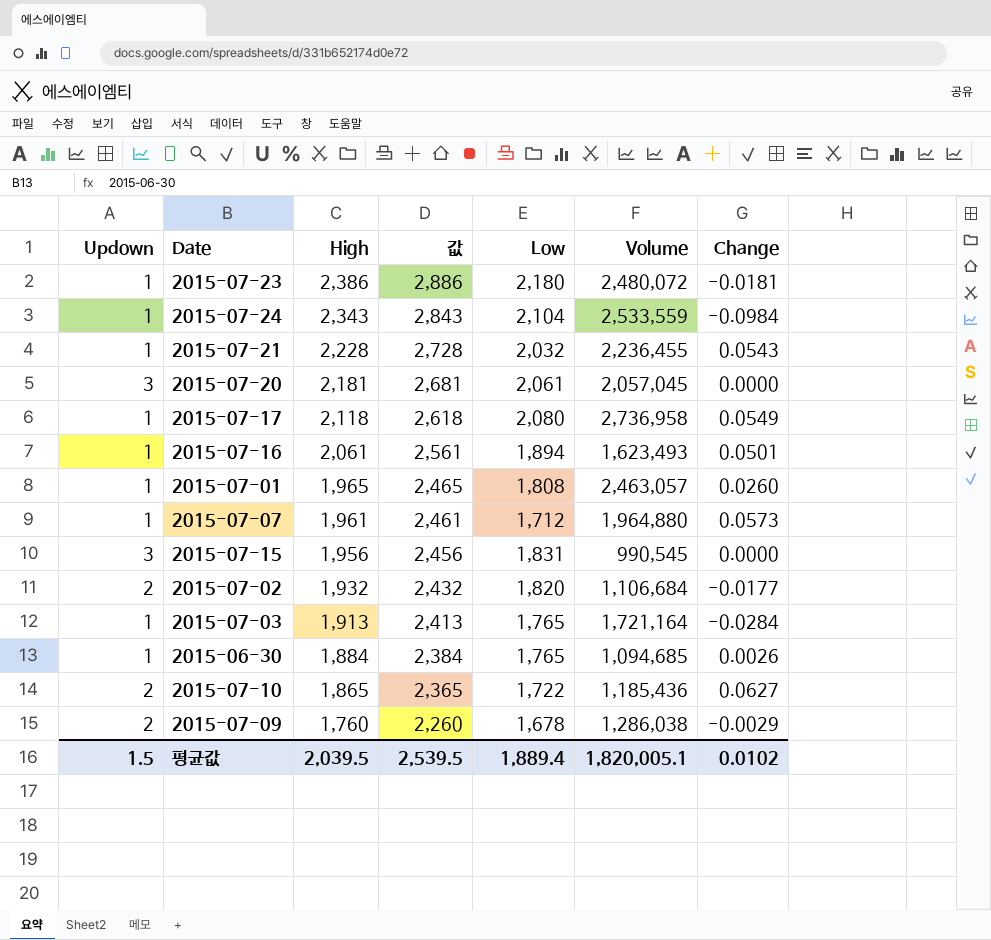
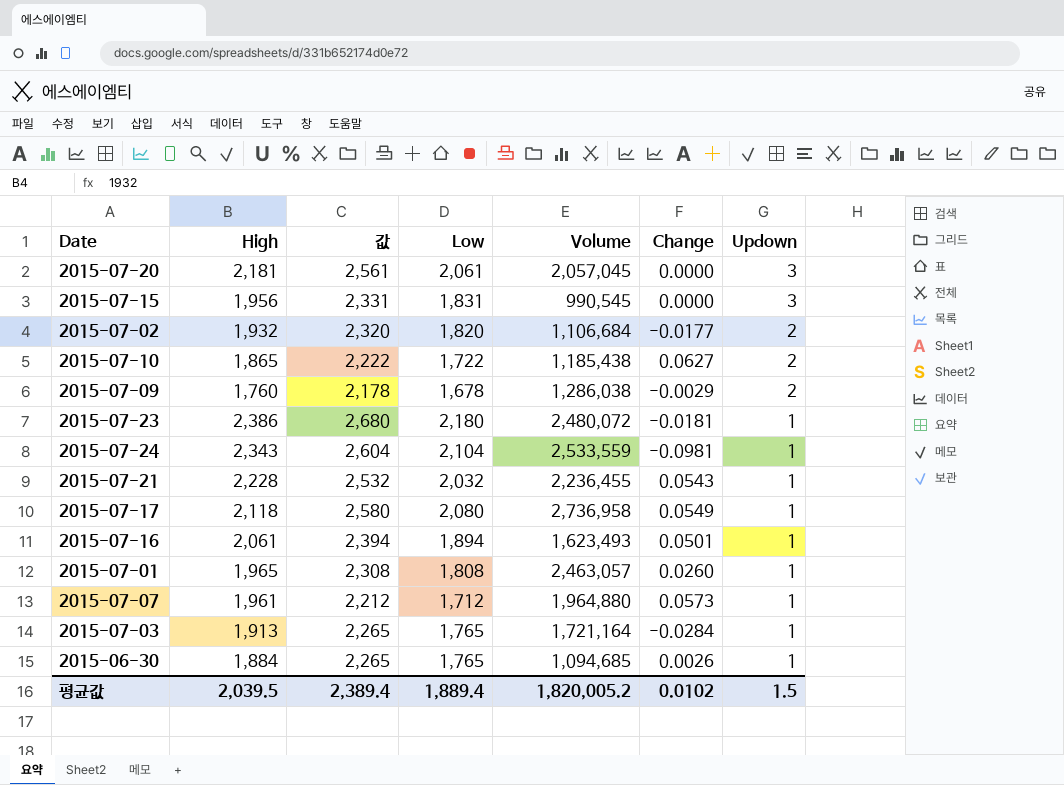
row order: High descending -> Updown descending
column 값 | formula: [High] + 500 -> [Low] + 500
column Updown | position: 1 -> 7
2015-07-10 | Volume: 1,185,436 -> 1,185,438
2015-07-24 | Change: -0.0984 -> -0.0981
평균값 | 값: 2,539.5 -> 2,389.4
평균값 | Volume: 1,820,005.1 -> 1,820,005.2

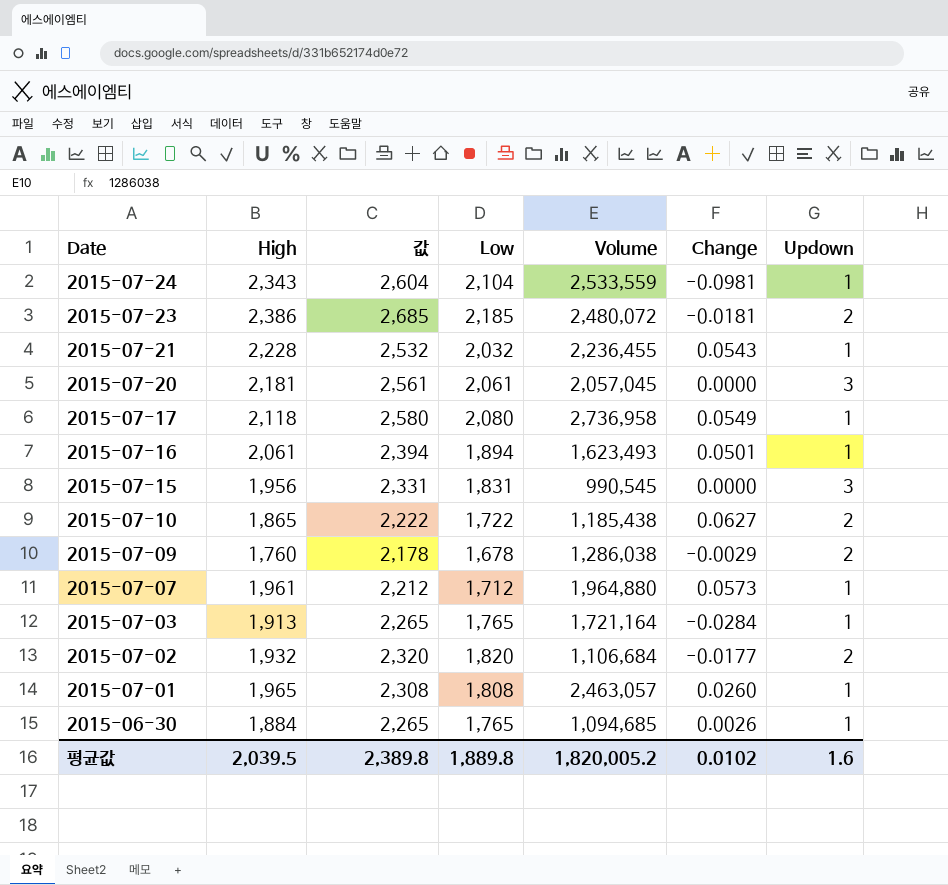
row order: Updown descending -> Date descending
2015-07-23 | 값: 2,680 -> 2,685
2015-07-23 | Low: 2,180 -> 2,185
2015-07-23 | Updown: 1 -> 2
평균값 | 값: 2,389.4 -> 2,389.8
평균값 | Low: 1,889.4 -> 1,889.8
평균값 | Updown: 1.5 -> 1.6

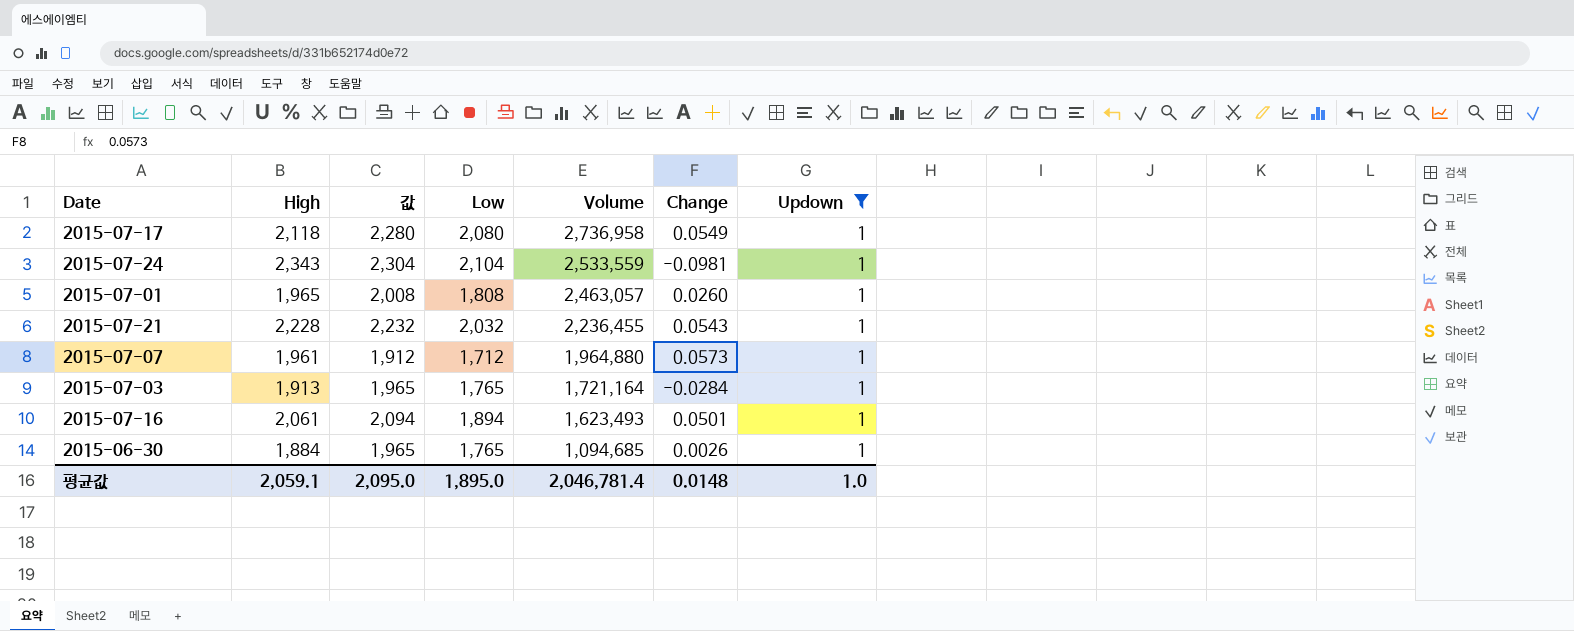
filter: none -> Updown = 1
row order: Date descending -> Volume descending
column 값 | formula: [Low] + 500 -> [Low] + 200
평균값 | High: 2,039.5 -> 2,059.1
평균값 | 값: 2,389.8 -> 2,095.0
평균값 | Low: 1,889.8 -> 1,895.0
평균값 | Volume: 1,820,005.2 -> 2,046,781.4
평균값 | Change: 0.0102 -> 0.0148
평균값 | Updown: 1.6 -> 1.0

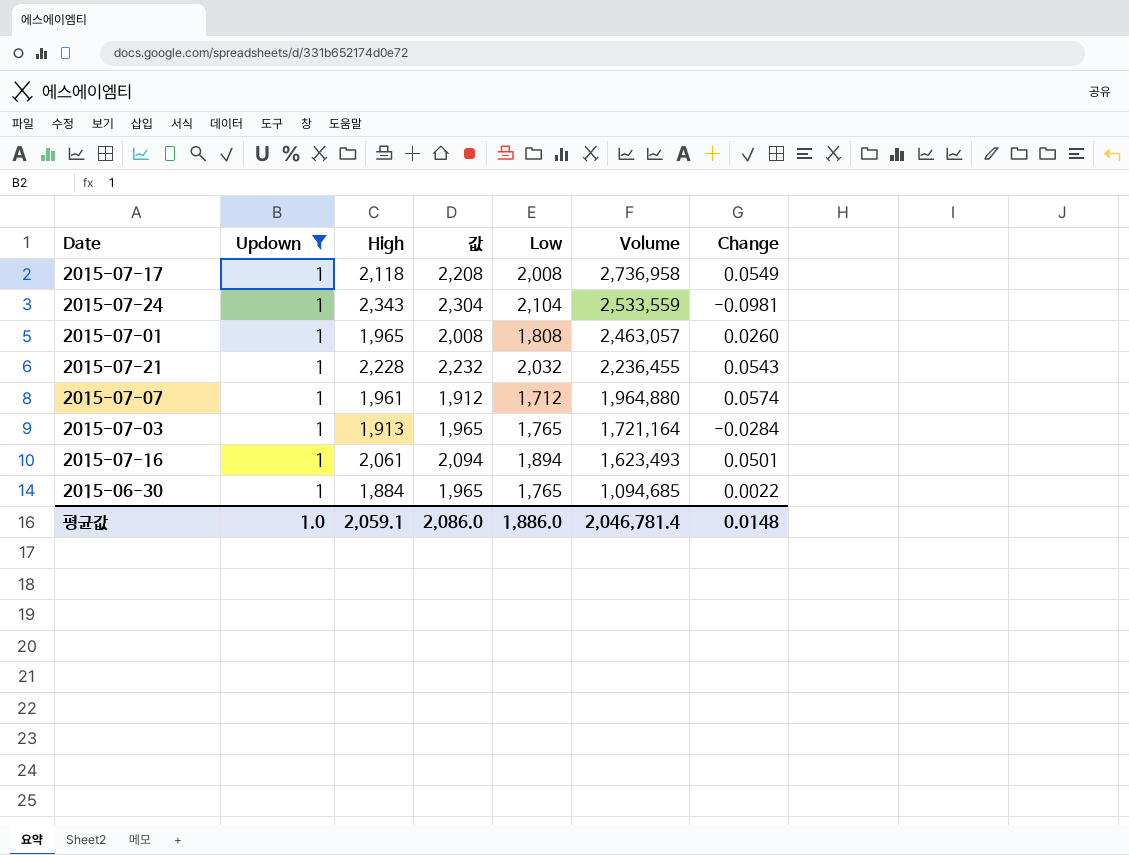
column Updown | position: 7 -> 2
2015-07-17 | 값: 2,280 -> 2,208
2015-07-17 | Low: 2,080 -> 2,008
2015-07-07 | Change: 0.0573 -> 0.0574
2015-06-30 | Change: 0.0026 -> 0.0022
평균값 | 값: 2,095.0 -> 2,086.0
평균값 | Low: 1,895.0 -> 1,886.0

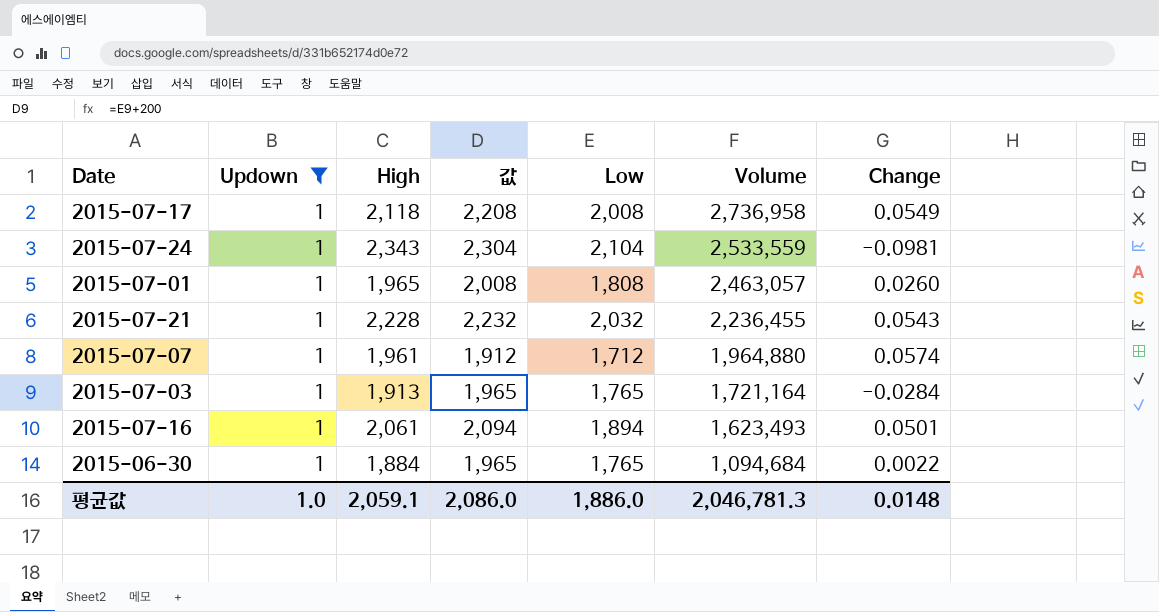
2015-06-30 | Volume: 1,094,685 -> 1,094,684
평균값 | Volume: 2,046,781.4 -> 2,046,781.3

